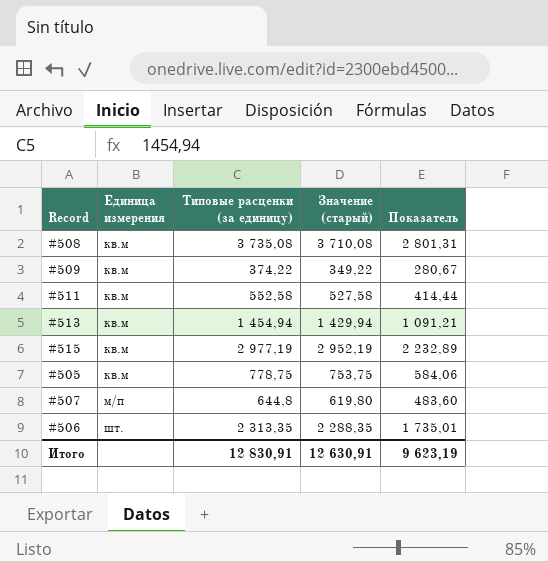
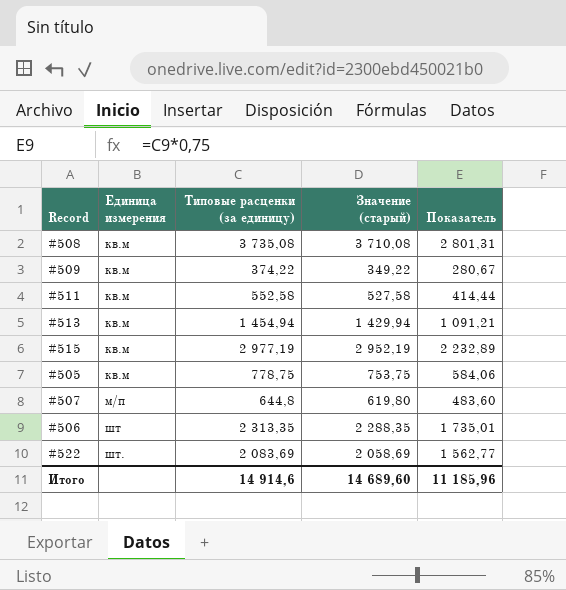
#506 | Единица измерения: шт. -> шт
row #522: none -> шт. | 2 083,69 | 2 058,69 | 1 562,77
Итого | Типовые расценки (за единицу): 12 830,91 -> 14 914,6
Итого | Значение (старый): 12 630,91 -> 14 689,60
Итого | Показатель: 9 623,19 -> 11 185,96

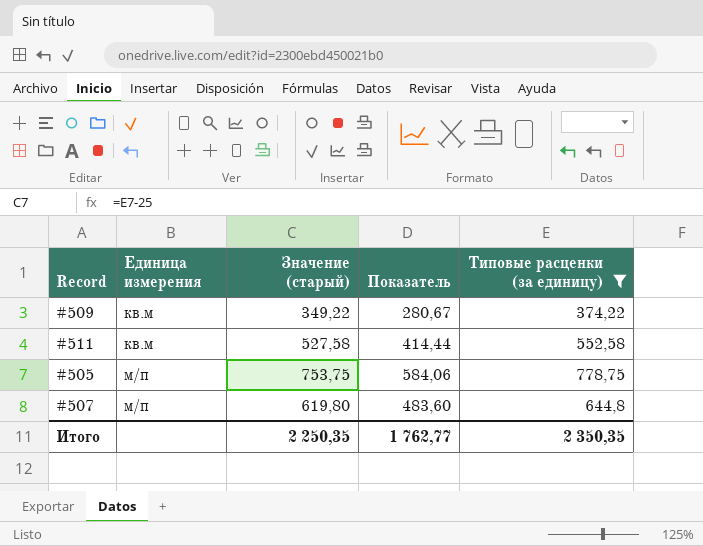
filter: none -> Типовые расценки (за единицу) <= 778,75
column Типовые расценки (за единицу) | position: 3 -> 5
#505 | Единица измерения: кв.м -> м/п
Итого | Значение (старый): 14 689,60 -> 2 250,35
Итого | Показатель: 11 185,96 -> 1 762,77
Итого | Типовые расценки (за единицу): 14 914,6 -> 2 350,35

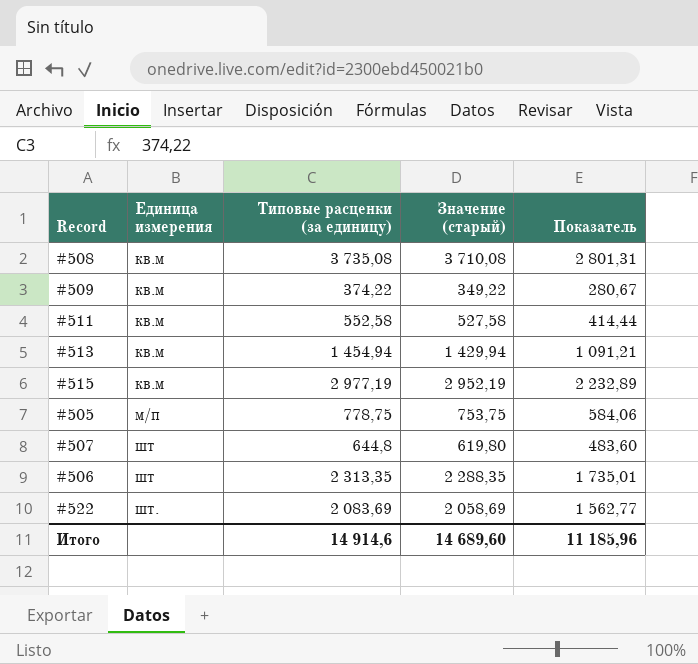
filter: Типовые расценки (за единицу) <= 778,75 -> none
column Типовые расценки (за единицу) | position: 5 -> 3
#507 | Единица измерения: м/п -> шт
Итого | Типовые расценки (за единицу): 2 350,35 -> 14 914,6
Итого | Значение (старый): 2 250,35 -> 14 689,60
Итого | Показатель: 1 762,77 -> 11 185,96

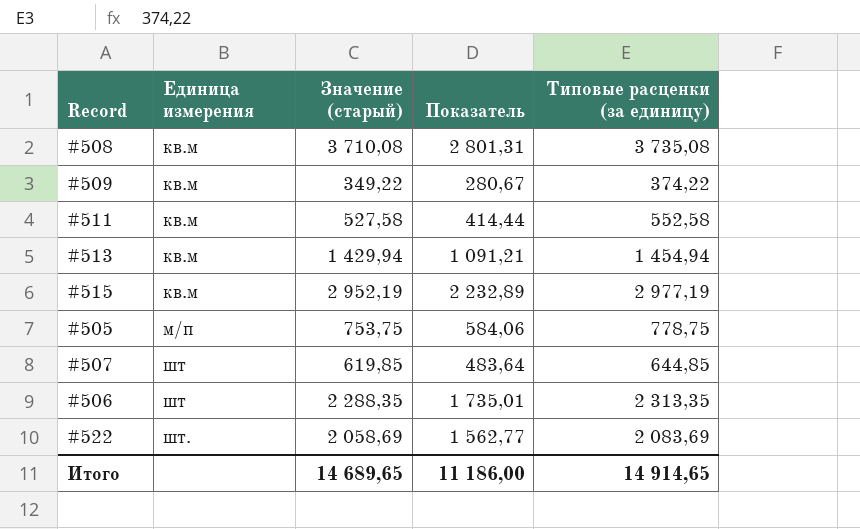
column Типовые расценки (за единицу) | position: 3 -> 5
#507 | Значение (старый): 619,80 -> 619,85
#507 | Показатель: 483,60 -> 483,64
#507 | Типовые расценки (за единицу): 644,8 -> 644,85
Итого | Значение (старый): 14 689,60 -> 14 689,65
Итого | Показатель: 11 185,96 -> 11 186,00
Итого | Типовые расценки (за единицу): 14 914,6 -> 14 914,65

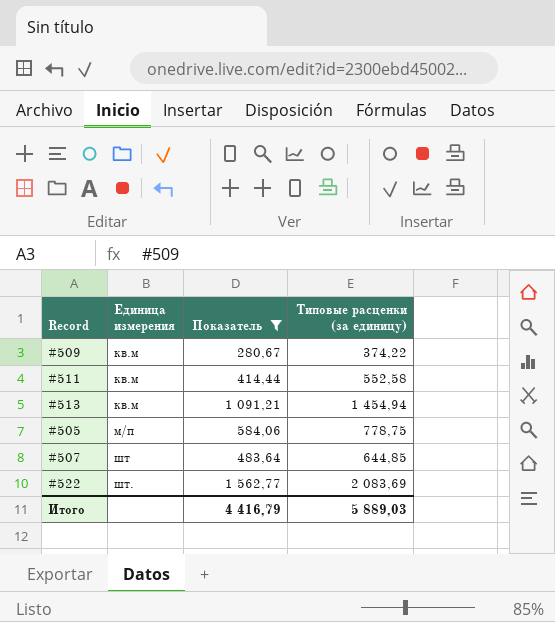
filter: none -> Показатель <= 1 562,77
column Значение (старый) | formula: [Типовые расценки (за единицу)] - 25 -> none
Итого | Показатель: 11 186,00 -> 4 416,79
Итого | Типовые расценки (за единицу): 14 914,65 -> 5 889,03

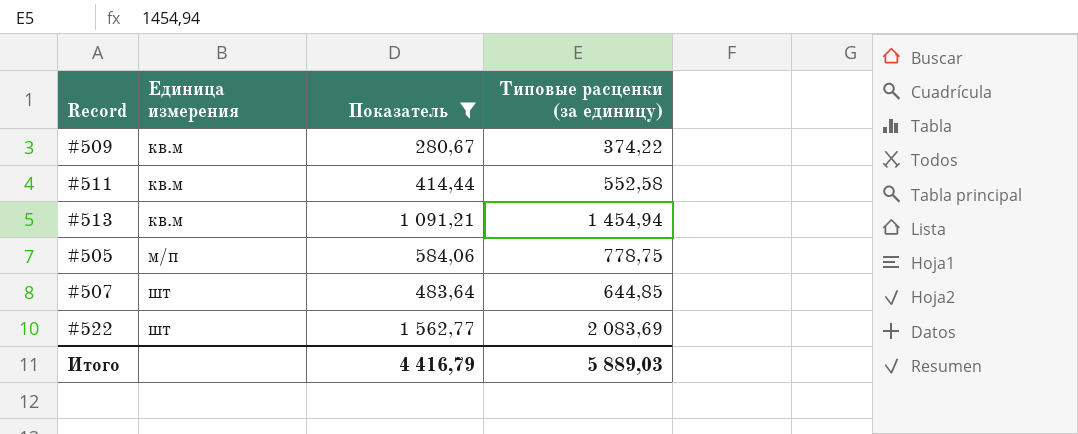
#522 | Единица измерения: шт. -> шт

